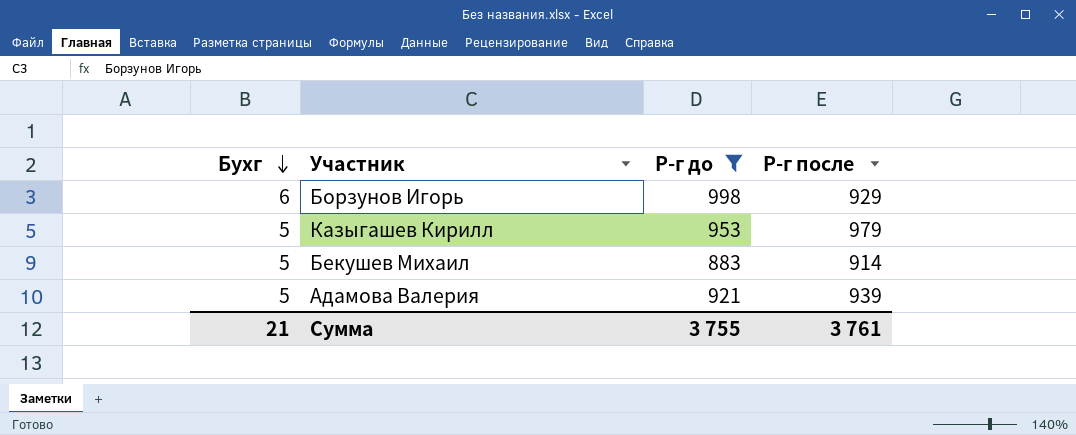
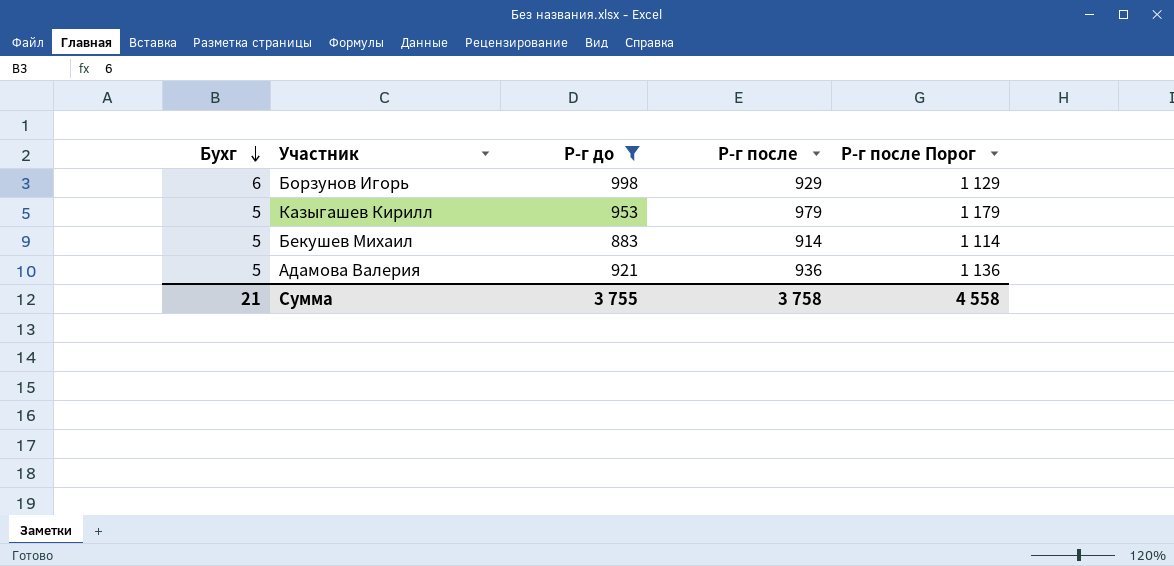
column Р-г после Порог | formula: none -> [Р-г после] + 200
Адамова Валерия | Р-г после: 939 -> 936
Сумма | Р-г после: 3 761 -> 3 758

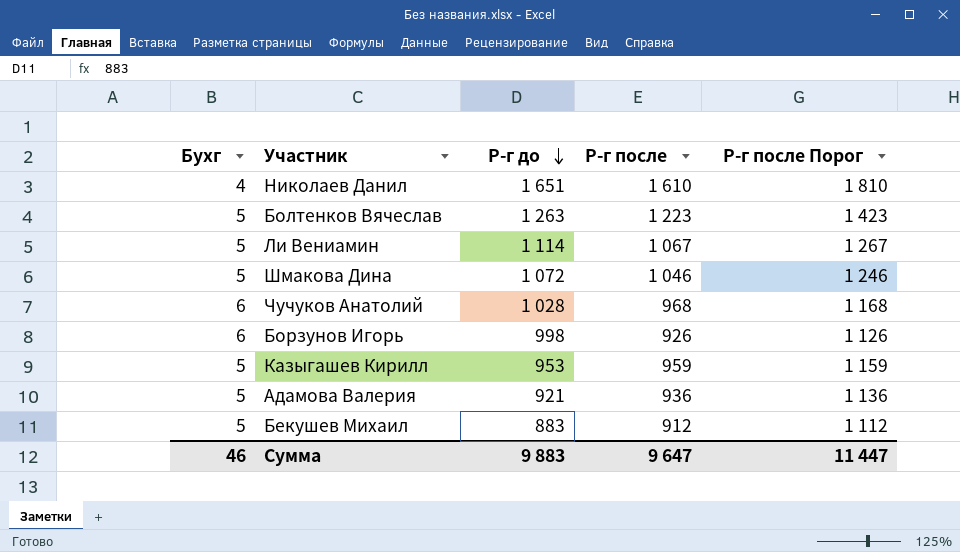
filter: Р-г до <= 998 -> none
row order: Бухг descending -> Р-г до descending
Борзунов Игорь | Р-г после: 929 -> 926
Борзунов Игорь | Р-г после Порог: 1 129 -> 1 126
Казыгашев Кирилл | Р-г после: 979 -> 959
Казыгашев Кирилл | Р-г после Порог: 1 179 -> 1 159
Бекушев Михаил | Р-г после: 914 -> 912
Бекушев Михаил | Р-г после Порог: 1 114 -> 1 112
Сумма | Бухг: 21 -> 46
Сумма | Р-г до: 3 755 -> 9 883
Сумма | Р-г после: 3 758 -> 9 647
Сумма | Р-г после Порог: 4 558 -> 11 447

